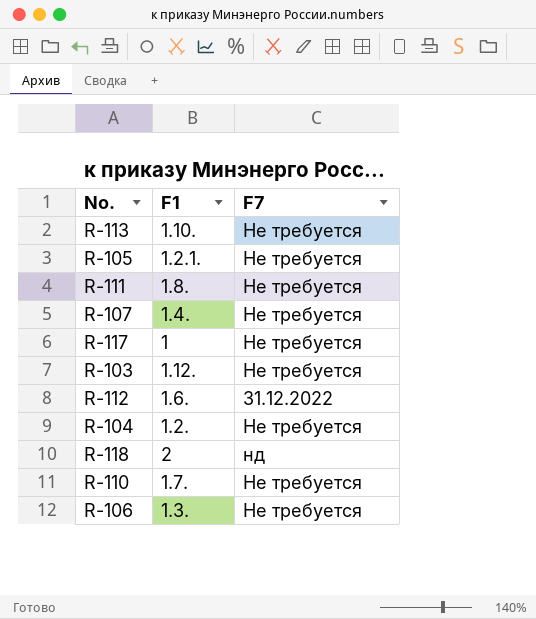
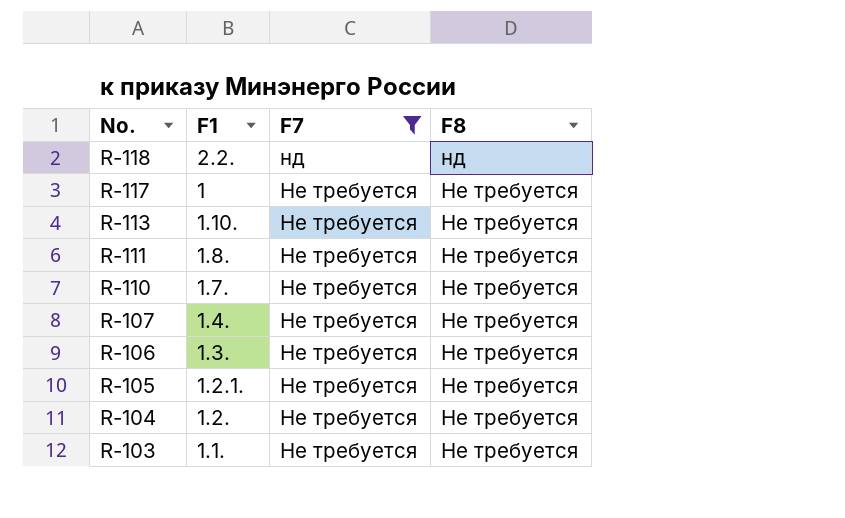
filter: none -> F7 != 31.12.2022
row order: none -> No. descending
column F8 | position: none -> 4
R-118 | F1: 2 -> 2.2.
R-103 | F1: 1.12. -> 1.1.

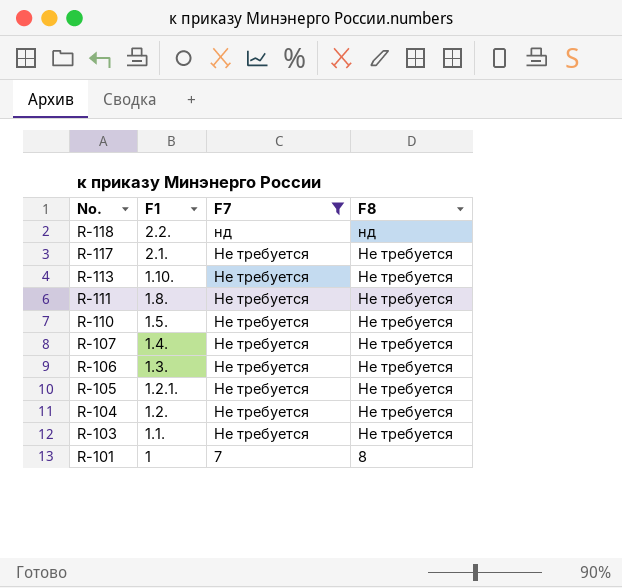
R-117 | F1: 1 -> 2.1.
R-110 | F1: 1.7. -> 1.5.
row R-101: none -> 1 | 7 | 8

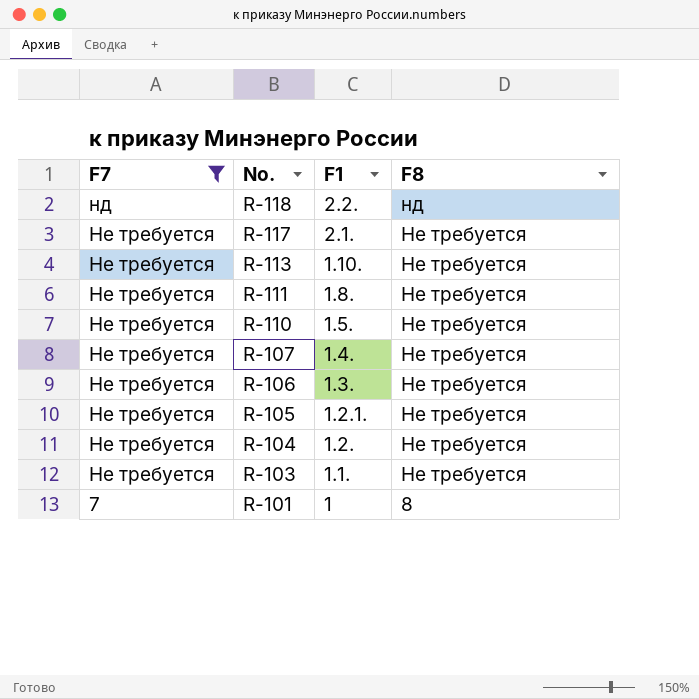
column F7 | position: 3 -> 1

